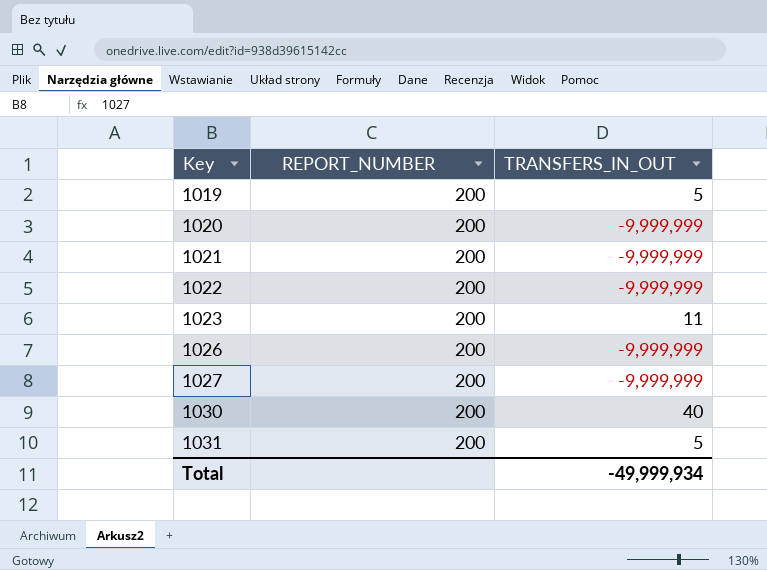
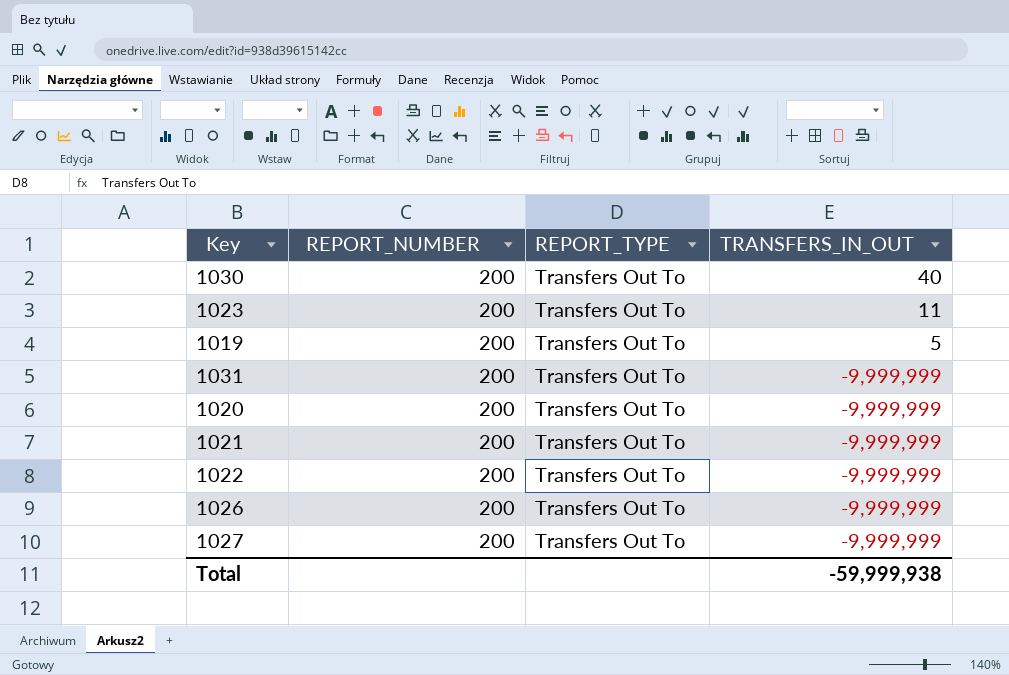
row order: Key ascending -> TRANSFERS_IN_OUT descending
column REPORT_TYPE | position: none -> 3
1031 | TRANSFERS_IN_OUT: 5 -> -9,999,999
Total | TRANSFERS_IN_OUT: -49,999,934 -> -59,999,938

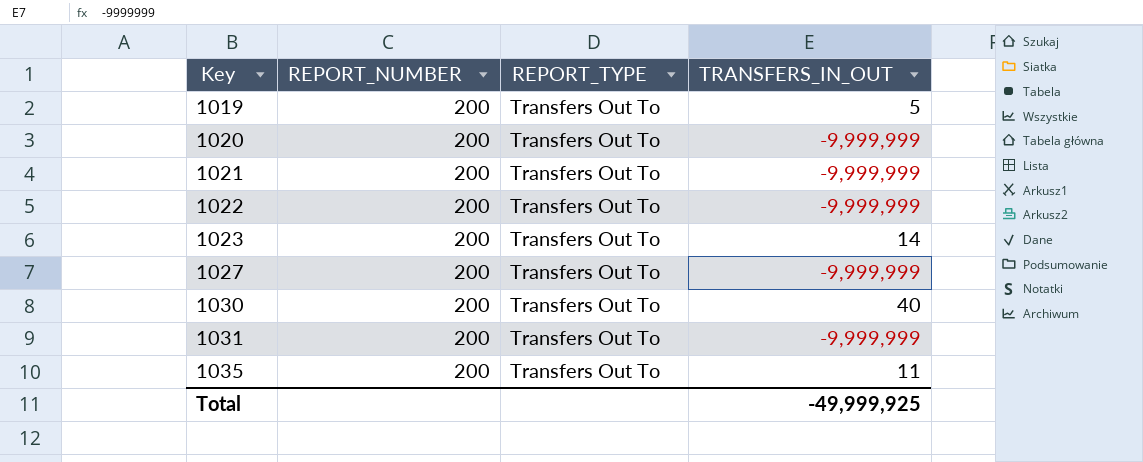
row order: TRANSFERS_IN_OUT descending -> Key ascending
row 1026: 200 | Transfers Out To | -9,999,999 -> none
1023 | TRANSFERS_IN_OUT: 11 -> 14
row 1035: none -> 200 | Transfers Out To | 11
Total | TRANSFERS_IN_OUT: -59,999,938 -> -49,999,925

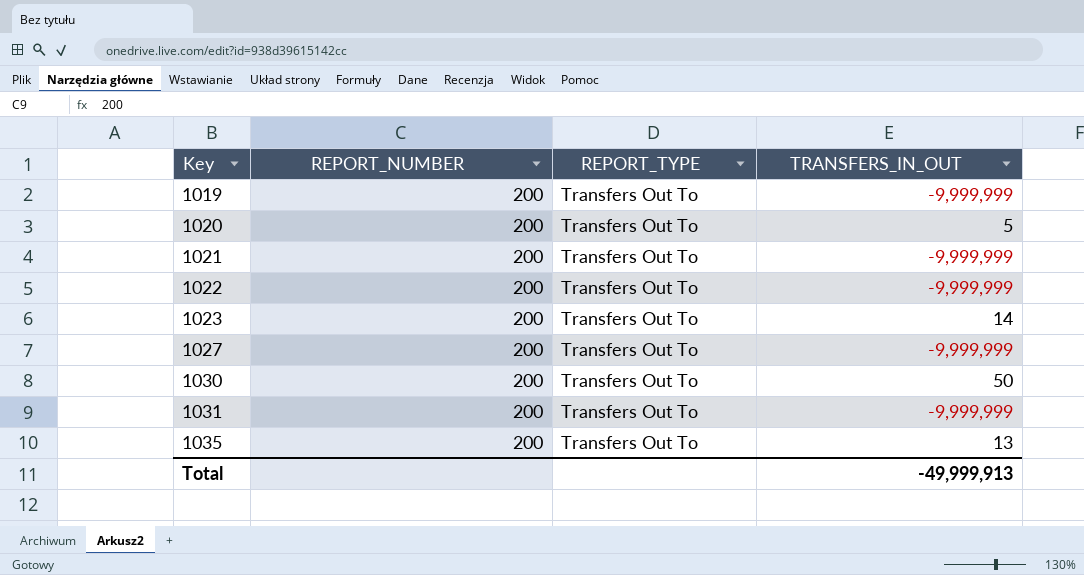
1019 | TRANSFERS_IN_OUT: 5 -> -9,999,999
1020 | TRANSFERS_IN_OUT: -9,999,999 -> 5
1030 | TRANSFERS_IN_OUT: 40 -> 50
1035 | TRANSFERS_IN_OUT: 11 -> 13
Total | TRANSFERS_IN_OUT: -49,999,925 -> -49,999,913

